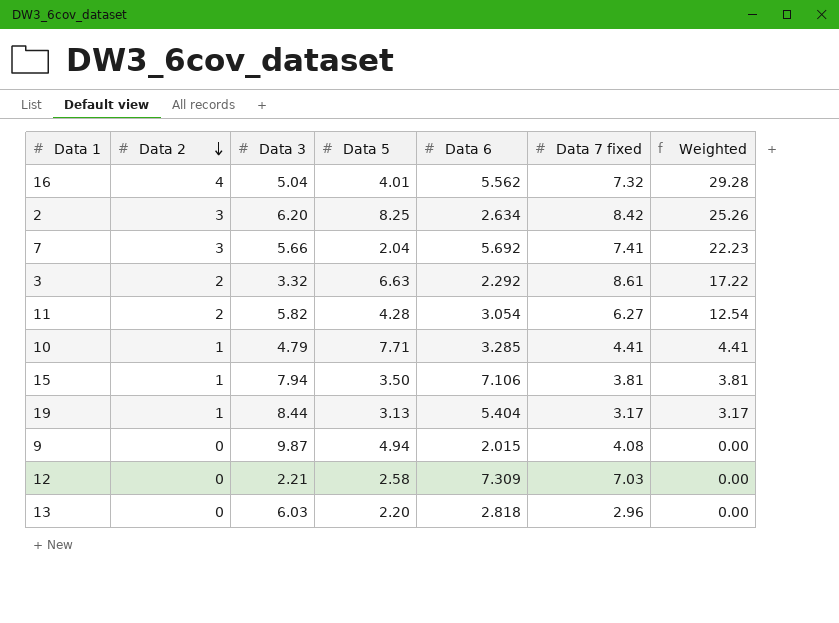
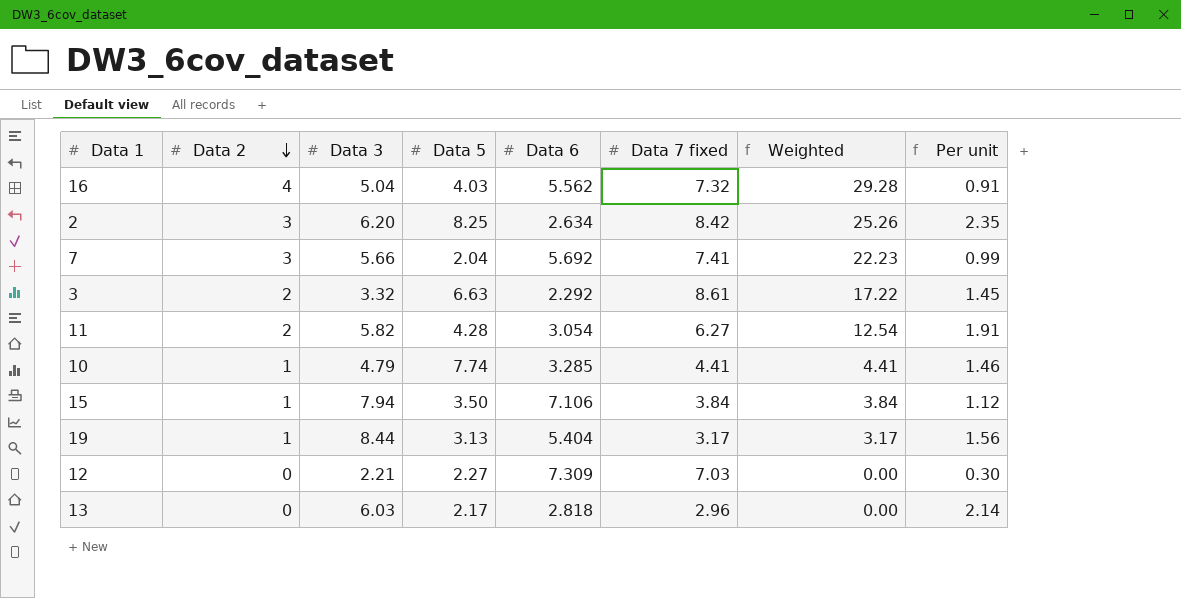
column Per unit | formula: none -> [Data 3] / [Data 6]
row 9: 0 | 9.87 | 4.94 | 2.015 | 4.08 | 0.00 -> none
16 | Data 5: 4.01 -> 4.03
10 | Data 5: 7.71 -> 7.74
15 | Data 7 fixed: 3.81 -> 3.84
15 | Weighted: 3.81 -> 3.84
12 | Data 5: 2.58 -> 2.27
13 | Data 5: 2.20 -> 2.17

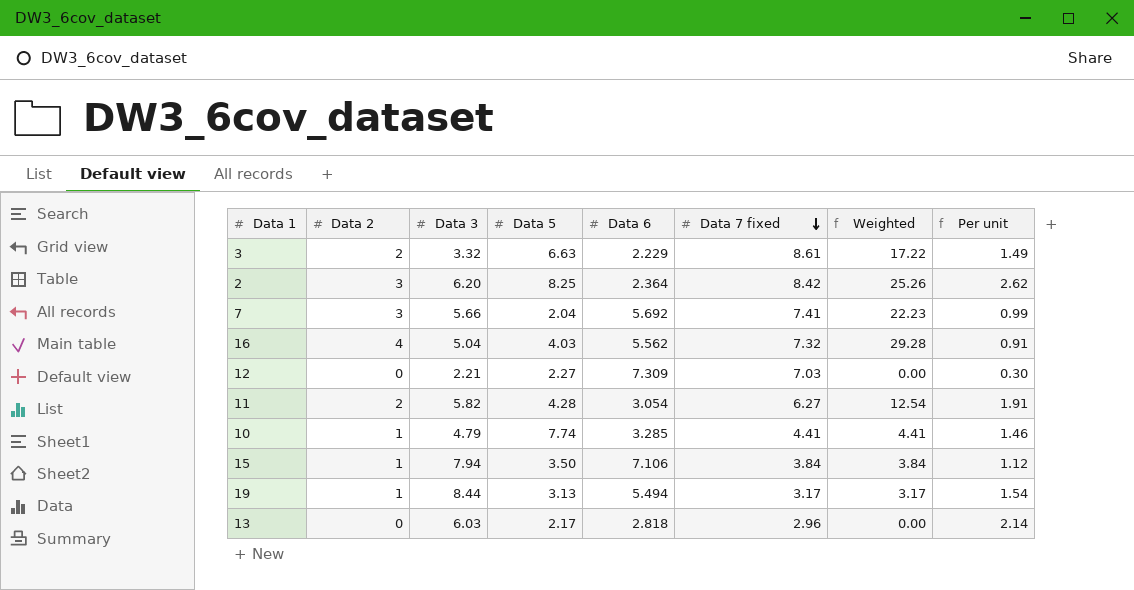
row order: Data 2 descending -> Data 7 fixed descending
3 | Data 6: 2.292 -> 2.229
3 | Per unit: 1.45 -> 1.49
2 | Data 6: 2.634 -> 2.364
2 | Per unit: 2.35 -> 2.62
19 | Data 6: 5.404 -> 5.494
19 | Per unit: 1.56 -> 1.54

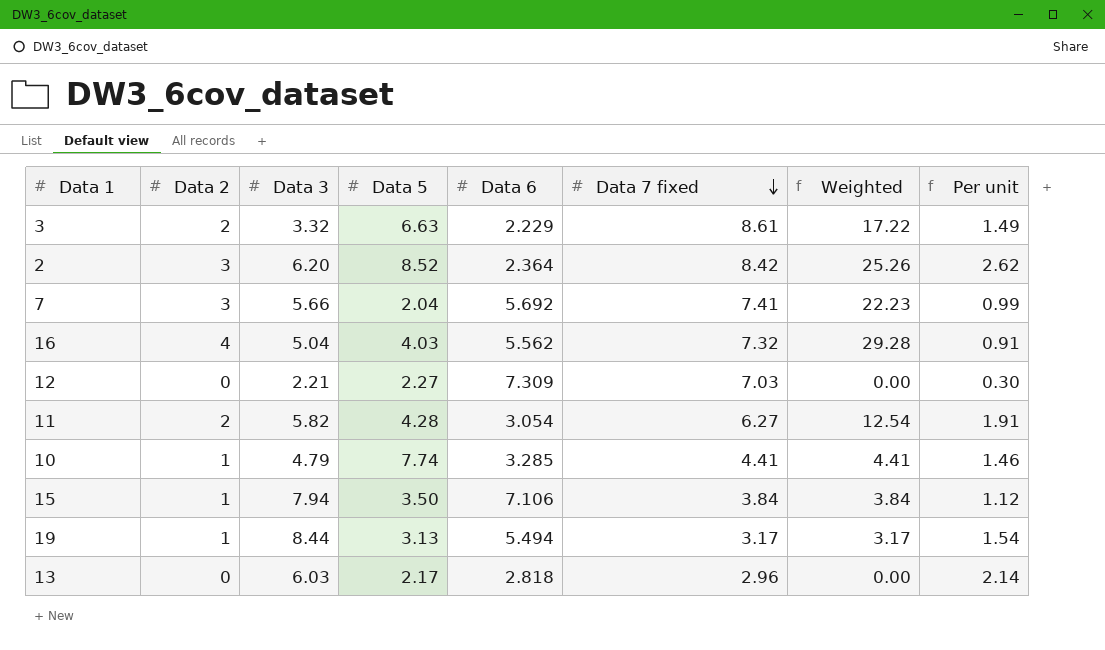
2 | Data 5: 8.25 -> 8.52

